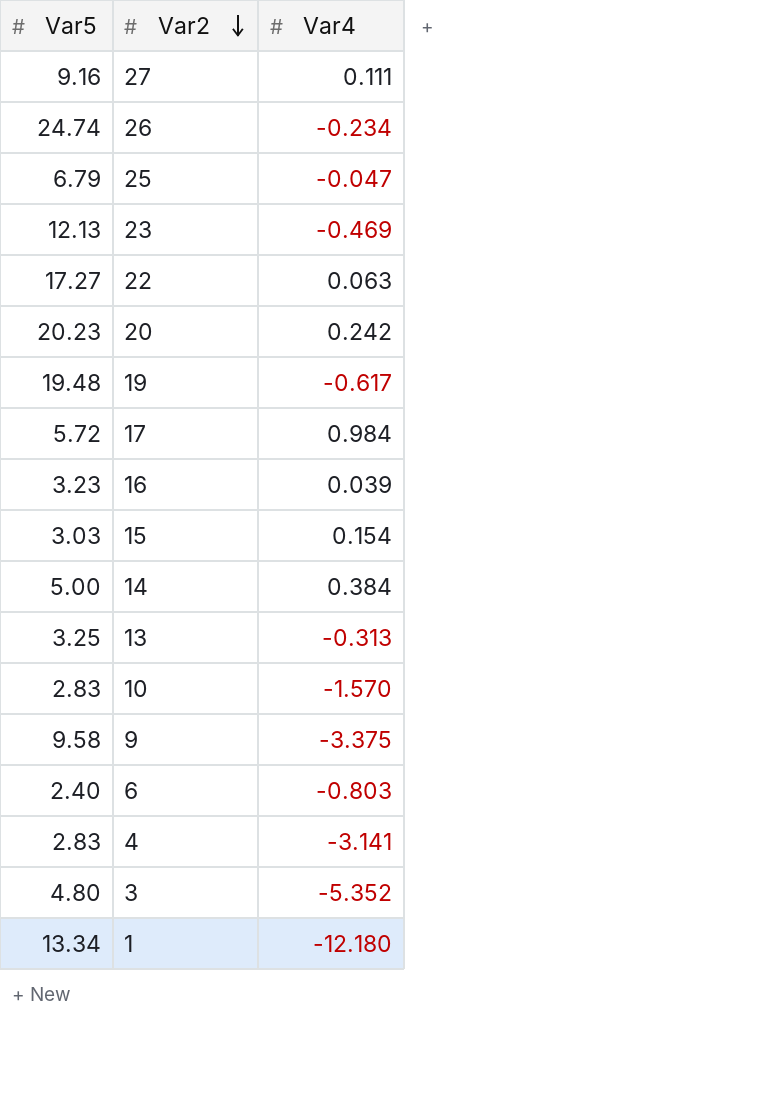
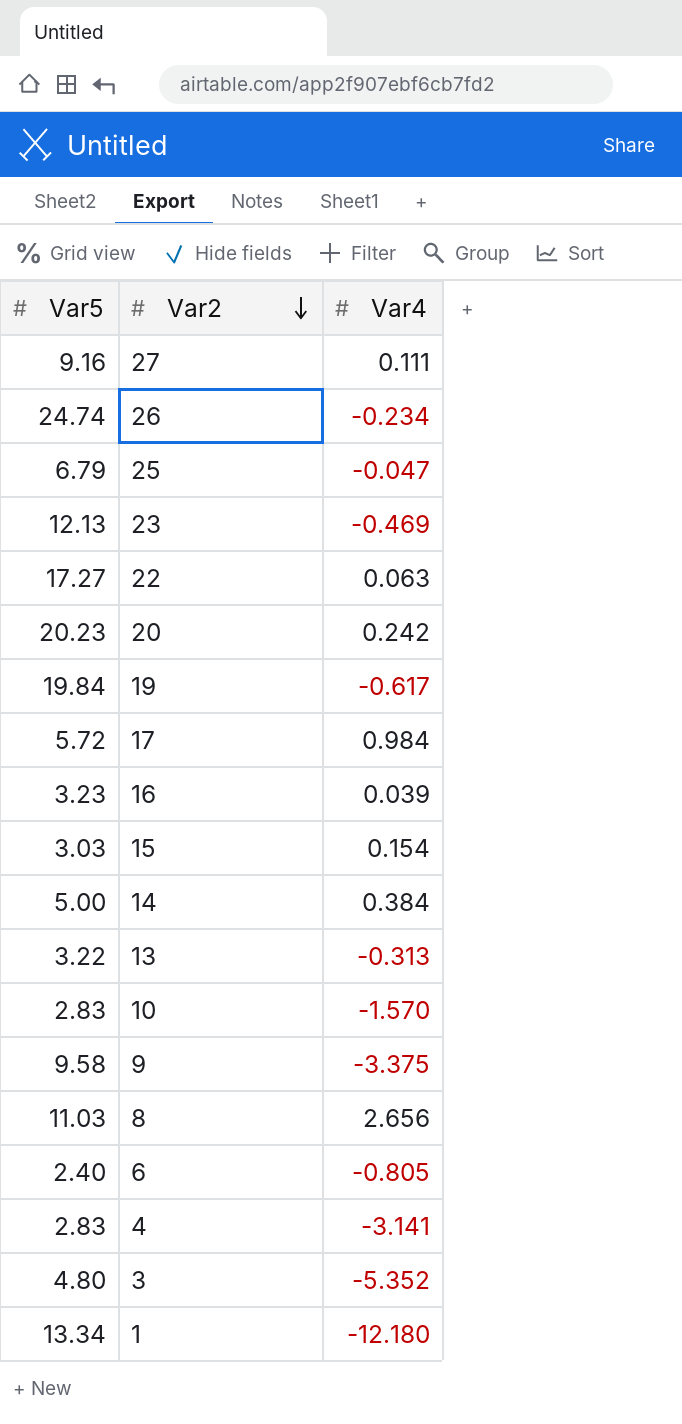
19 | Var5: 19.48 -> 19.84
13 | Var5: 3.25 -> 3.22
row 8: none -> 11.03 | 2.656
6 | Var4: -0.803 -> -0.805

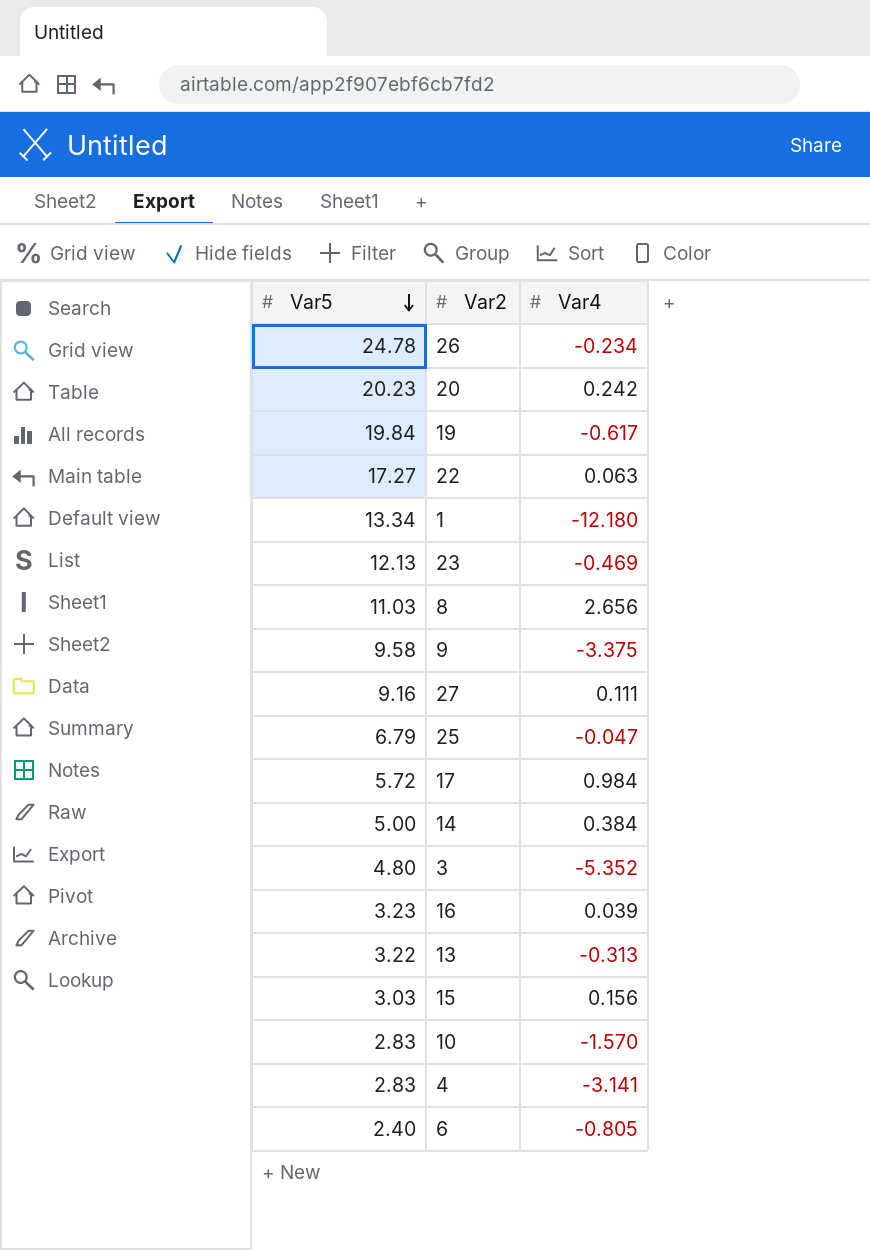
row order: Var2 descending -> Var5 descending
26 | Var5: 24.74 -> 24.78
15 | Var4: 0.154 -> 0.156

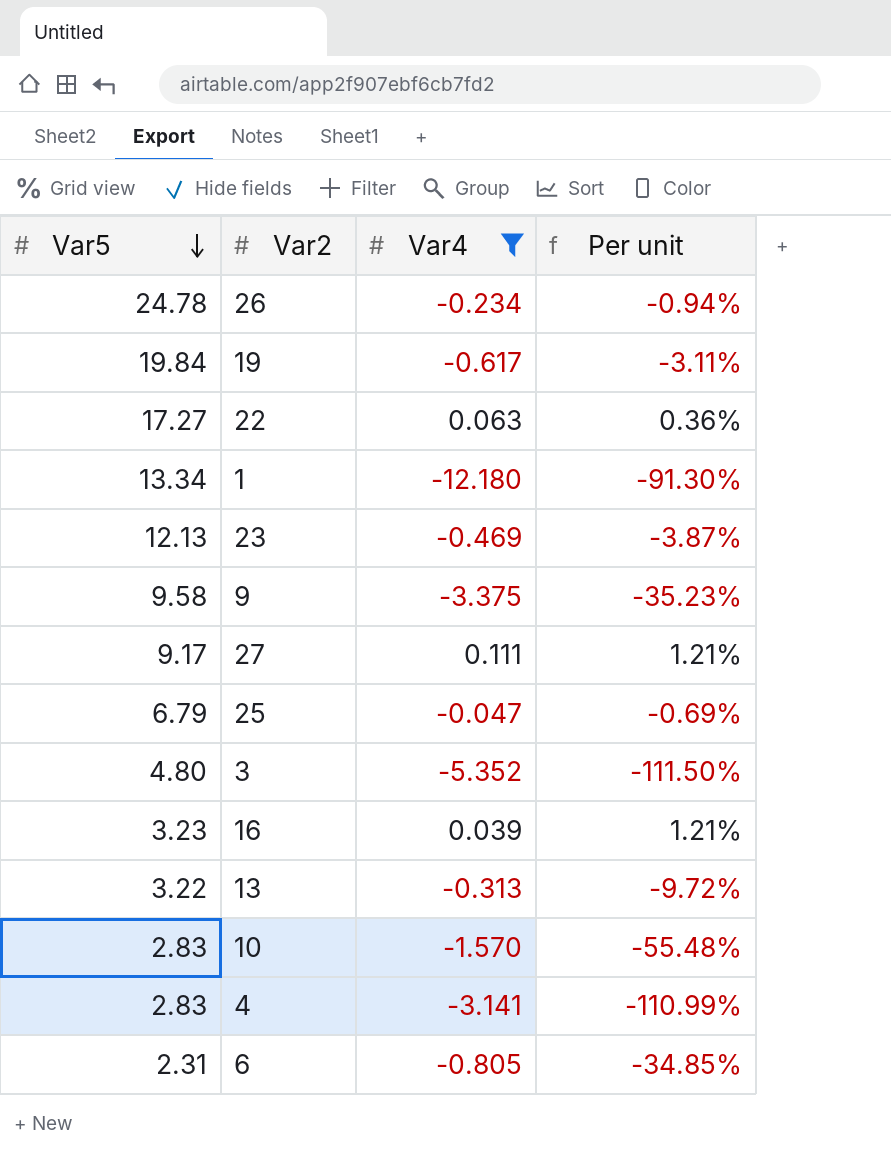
filter: none -> Var4 <= 0.111
column Per unit | formula: none -> [Var4] / [Var5]
27 | Var5: 9.16 -> 9.17
6 | Var5: 2.40 -> 2.31

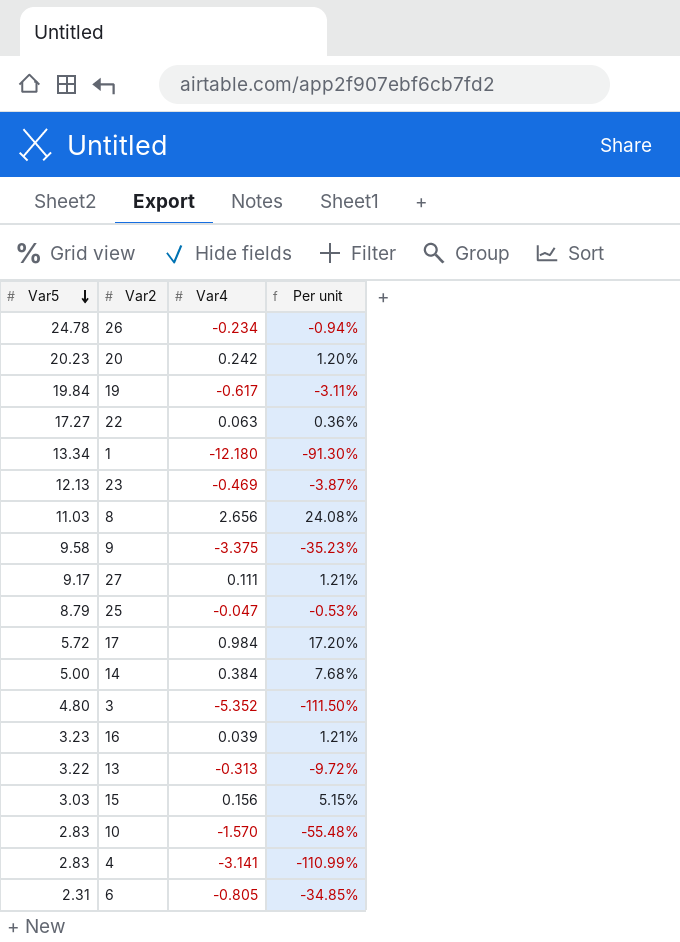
filter: Var4 <= 0.111 -> none
25 | Var5: 6.79 -> 8.79
25 | Per unit: -0.69% -> -0.53%

